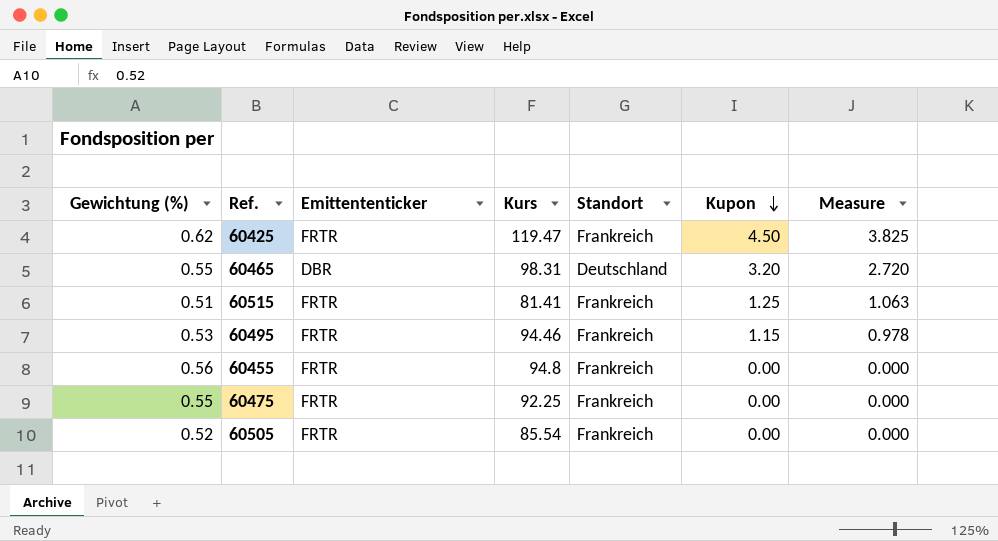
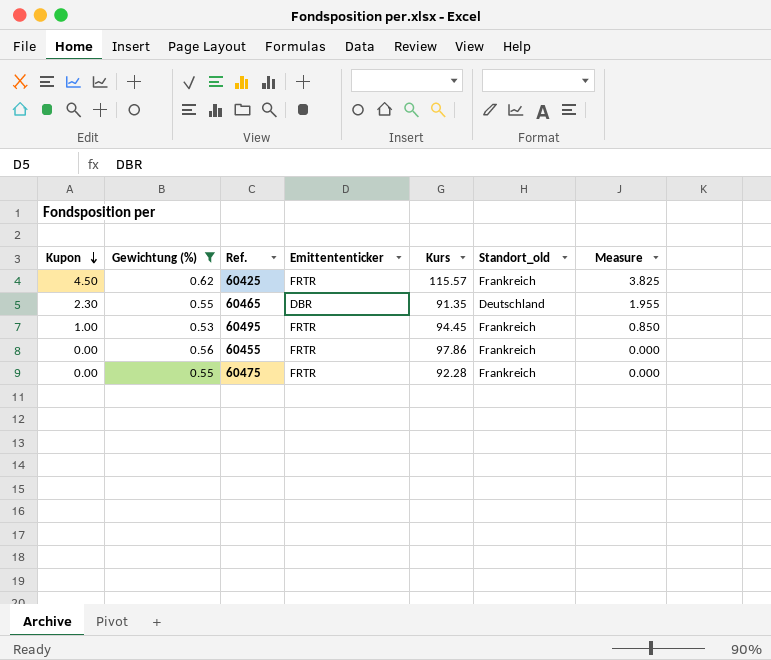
filter: none -> Gewichtung (%) >= 0.53
column Kupon | position: 6 -> 1
column name: Standort -> Standort_old
60425 | Kurs: 119.47 -> 115.57
60465 | Kupon: 3.20 -> 2.30
60465 | Kurs: 98.31 -> 91.35
60465 | Measure: 2.720 -> 1.955
60495 | Kupon: 1.15 -> 1.00
60495 | Kurs: 94.46 -> 94.45
60495 | Measure: 0.978 -> 0.850
60455 | Kurs: 94.8 -> 97.86
60475 | Kurs: 92.25 -> 92.28

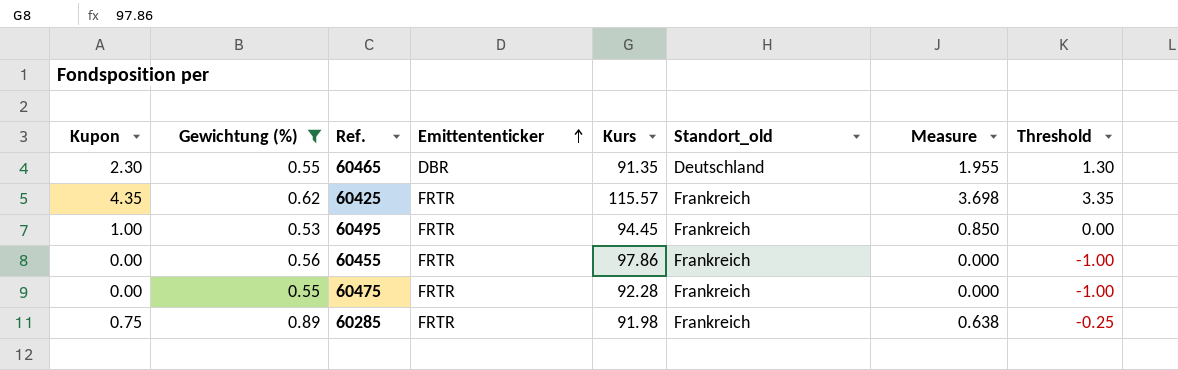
row order: Kupon descending -> Emittententicker ascending
column Threshold | formula: none -> [Kupon] - 1
60425 | Kupon: 4.50 -> 4.35
60425 | Measure: 3.825 -> 3.698
row 60285: none -> 0.75 | 0.89 | FRTR | 91.98 | Frankreich | 0.638 | -0.25

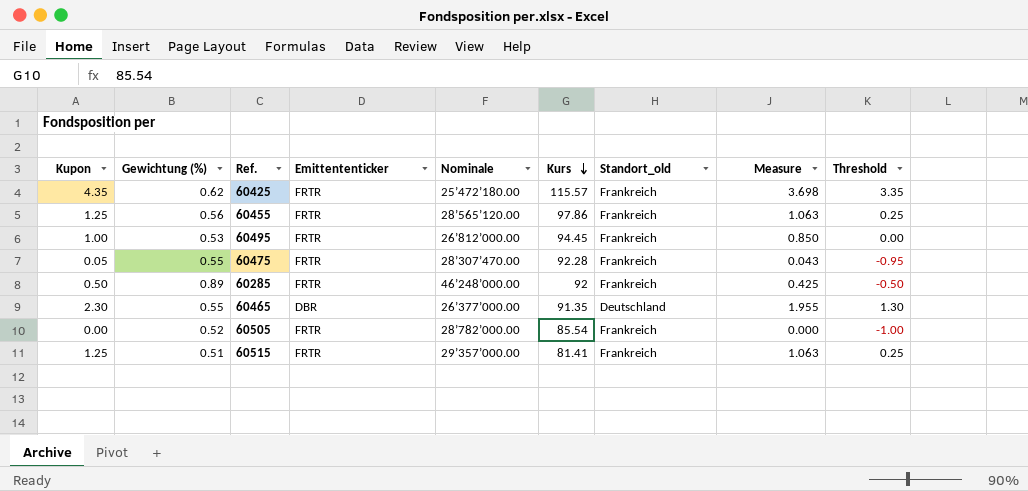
filter: Gewichtung (%) >= 0.53 -> none
row order: Emittententicker ascending -> Kurs descending
column Nominale | position: none -> 5
60455 | Kupon: 0.00 -> 1.25
60455 | Measure: 0.000 -> 1.063
60455 | Threshold: -1.00 -> 0.25
60475 | Kupon: 0.00 -> 0.05
60475 | Measure: 0.000 -> 0.043
60475 | Threshold: -1.00 -> -0.95
60285 | Kupon: 0.75 -> 0.50
60285 | Kurs: 91.98 -> 92
60285 | Measure: 0.638 -> 0.425
60285 | Threshold: -0.25 -> -0.50

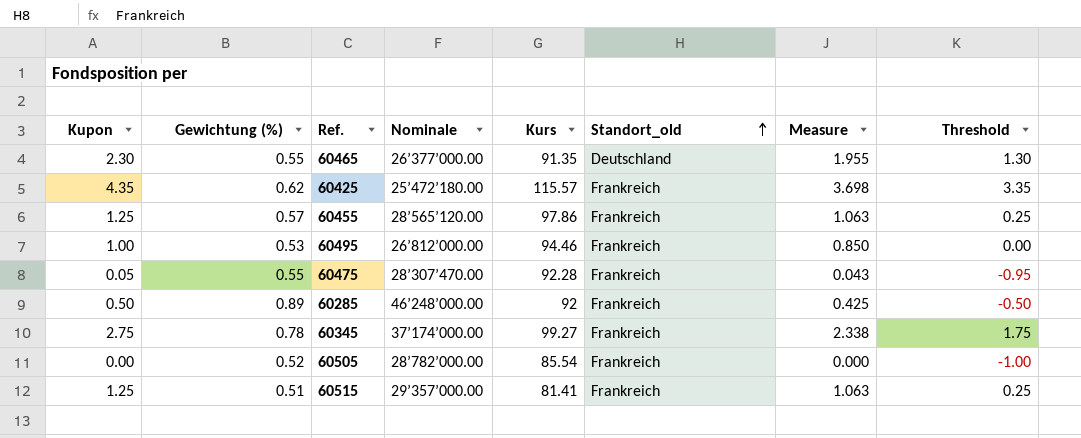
row order: Kurs descending -> Standort_old ascending
column Emittententicker | position: 4 -> none
60455 | Gewichtung (%): 0.56 -> 0.57
60495 | Kurs: 94.45 -> 94.46
row 60345: none -> 2.75 | 0.78 | 37’174’000.00 | 99.27 | Frankreich | 2.338 | 1.75

